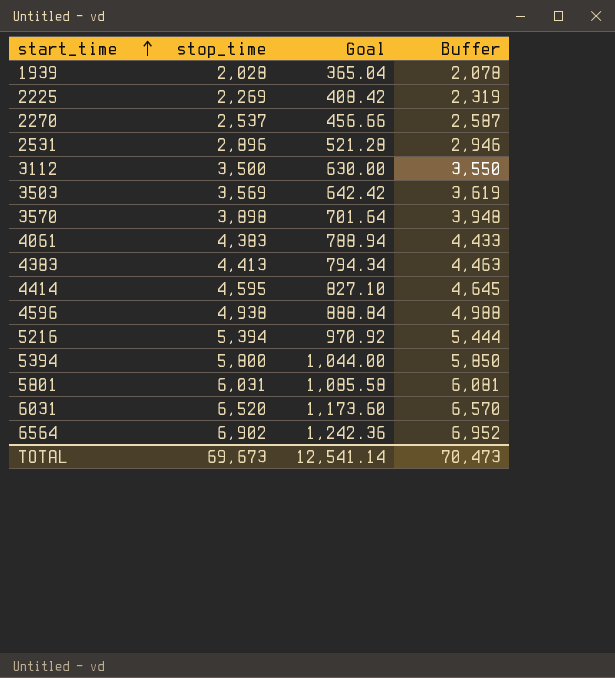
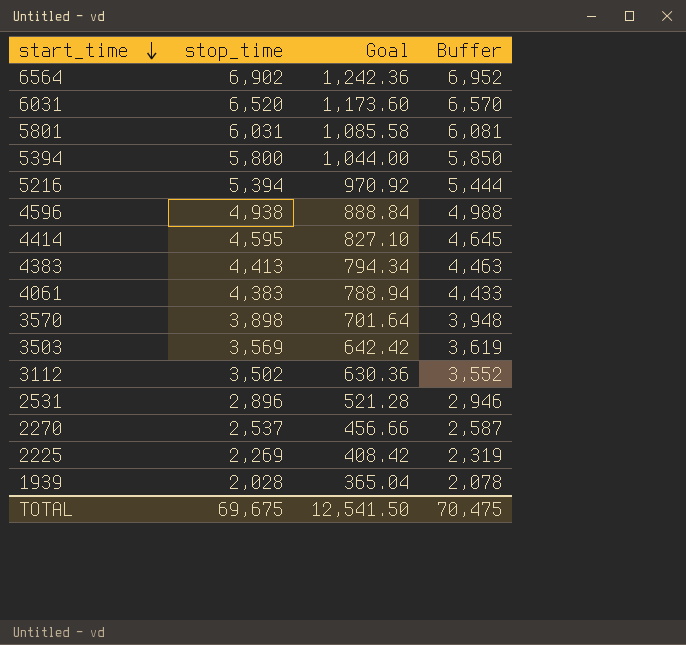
row order: start_time ascending -> start_time descending
3112 | stop_time: 3,500 -> 3,502
3112 | Goal: 630.00 -> 630.36
3112 | Buffer: 3,550 -> 3,552
TOTAL | stop_time: 69,673 -> 69,675
TOTAL | Goal: 12,541.14 -> 12,541.50
TOTAL | Buffer: 70,473 -> 70,475

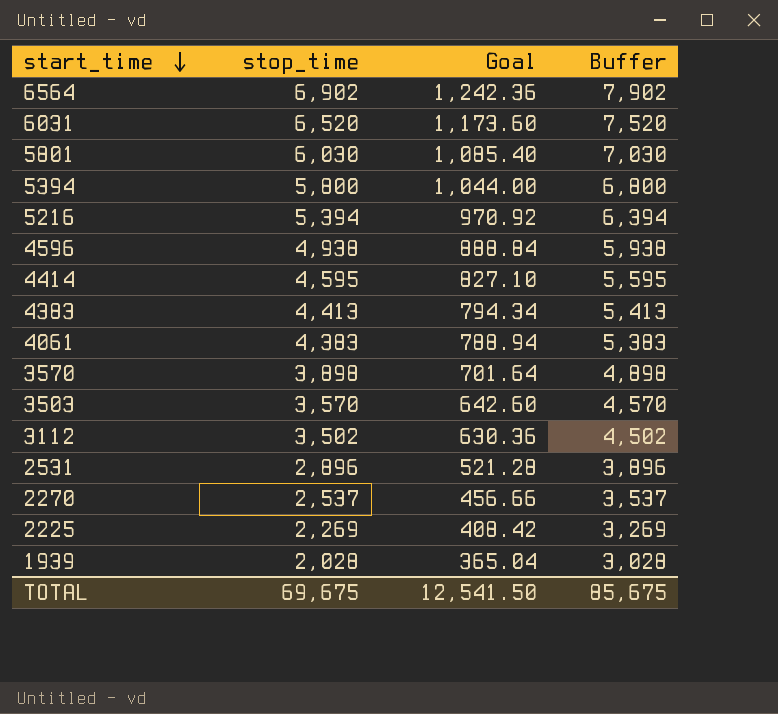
column Buffer | formula: [stop_time] + 50 -> [stop_time] + 1000
5801 | stop_time: 6,031 -> 6,030
5801 | Goal: 1,085.58 -> 1,085.40
3503 | stop_time: 3,569 -> 3,570
3503 | Goal: 642.42 -> 642.60
TOTAL | Buffer: 70,475 -> 85,675

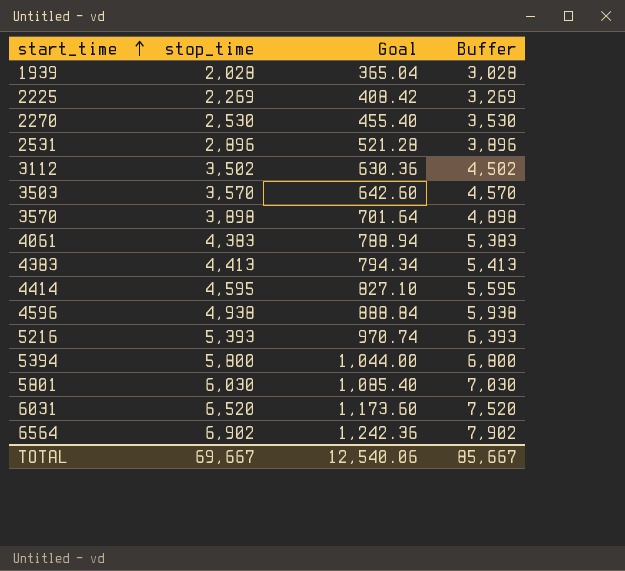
row order: start_time descending -> start_time ascending
2270 | stop_time: 2,537 -> 2,530
2270 | Goal: 456.66 -> 455.40
2270 | Buffer: 3,537 -> 3,530
5216 | stop_time: 5,394 -> 5,393
5216 | Goal: 970.92 -> 970.74
5216 | Buffer: 6,394 -> 6,393
TOTAL | stop_time: 69,675 -> 69,667
TOTAL | Goal: 12,541.50 -> 12,540.06
TOTAL | Buffer: 85,675 -> 85,667

